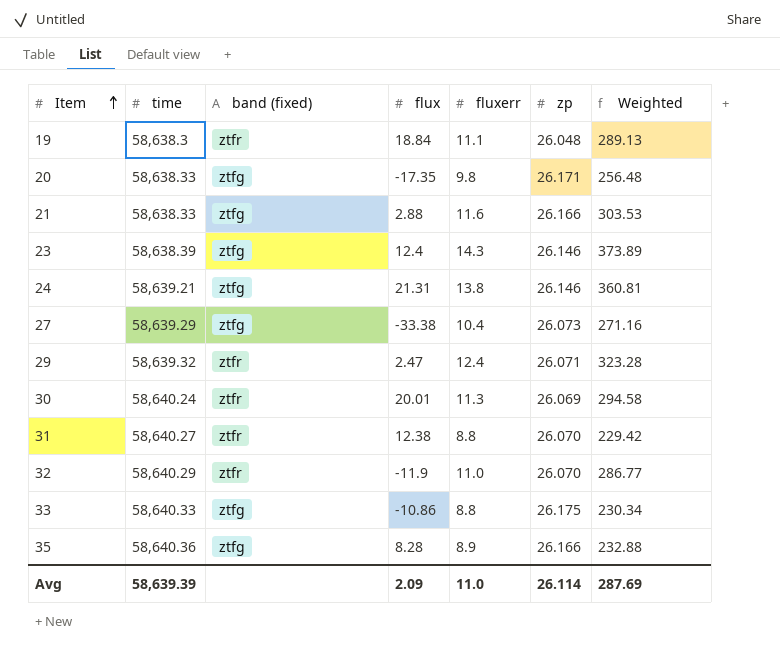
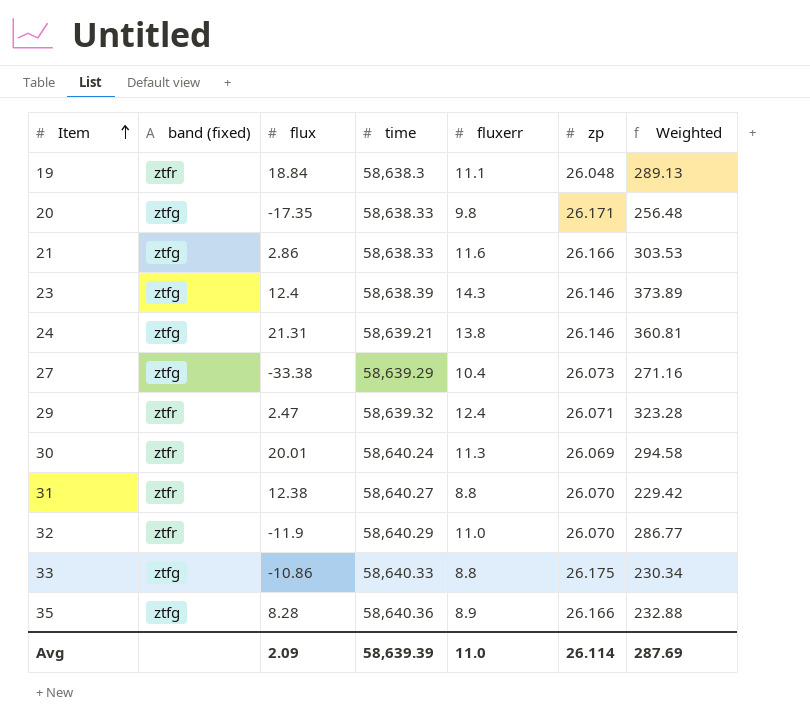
column time | position: 2 -> 4
21 | flux: 2.88 -> 2.86

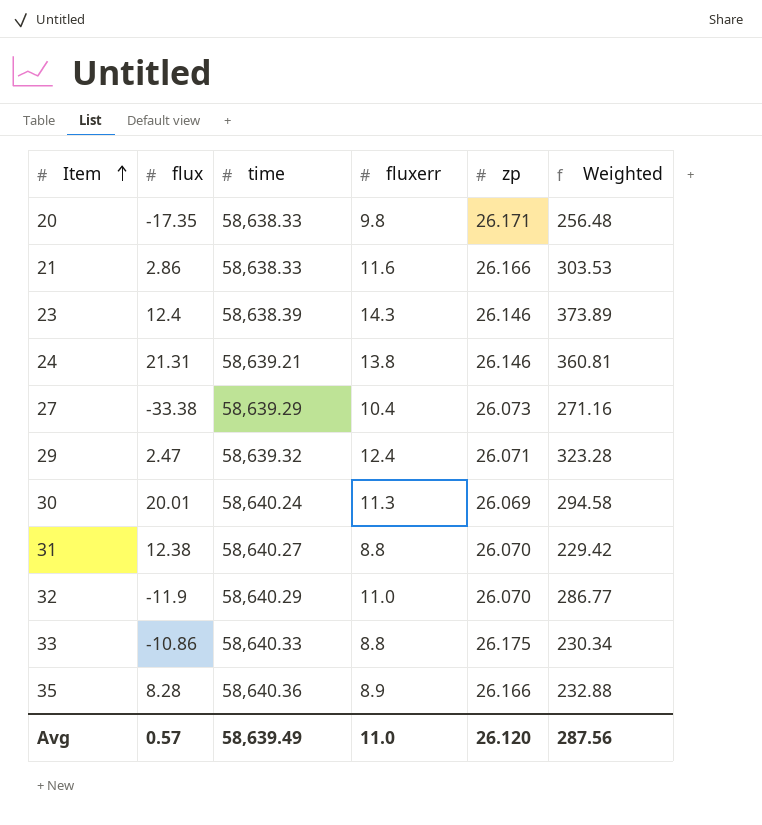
column band (fixed) | position: 2 -> none
row 19: ztfr | 18.84 | 58,638.3 | 11.1 | 26.048 | 289.13 -> none
Avg | flux: 2.09 -> 0.57
Avg | time: 58,639.39 -> 58,639.49
Avg | zp: 26.114 -> 26.120
Avg | Weighted: 287.69 -> 287.56

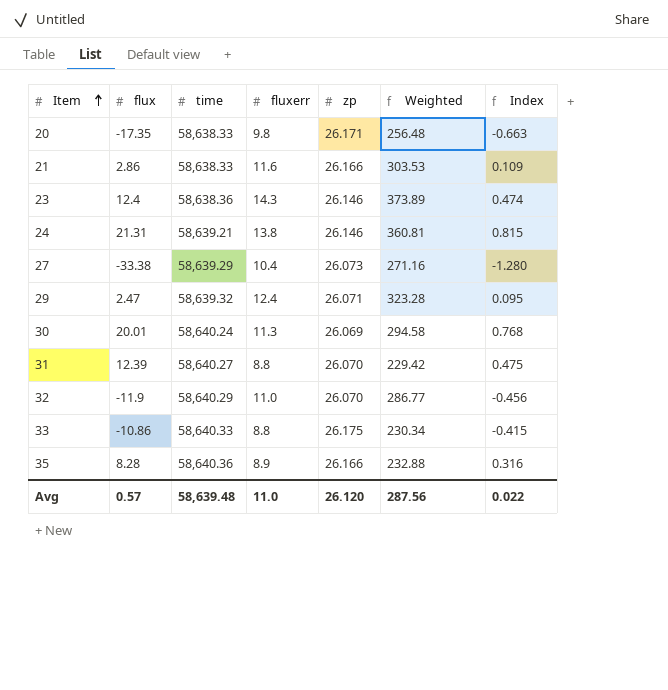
column Index | formula: none -> [flux] / [zp]
23 | time: 58,638.39 -> 58,638.36
31 | flux: 12.38 -> 12.39
Avg | time: 58,639.49 -> 58,639.48

